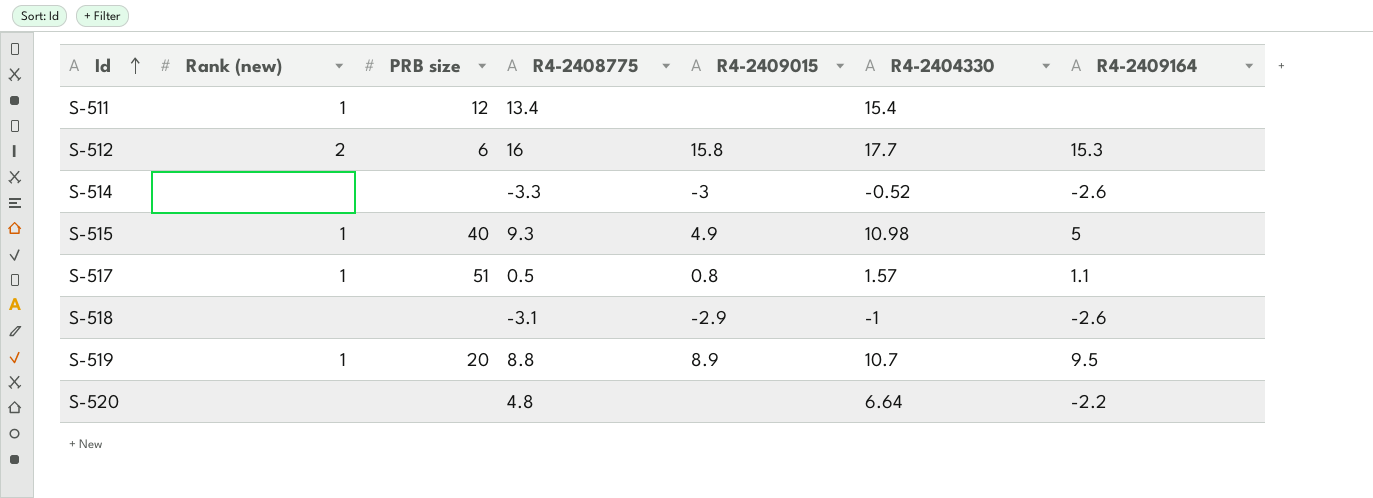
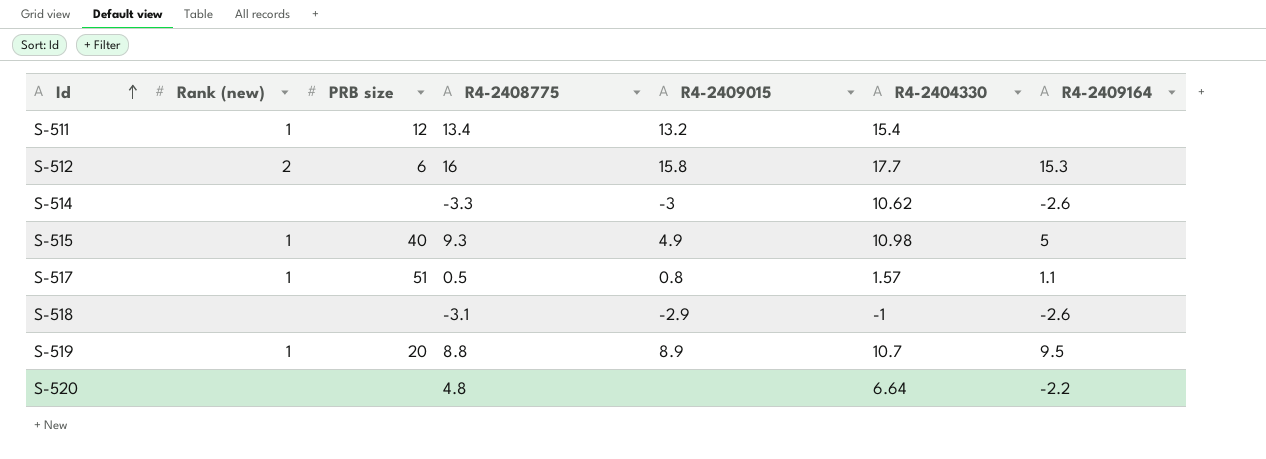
S-511 | R4-2409015: none -> 13.2
S-514 | R4-2404330: -0.52 -> 10.62

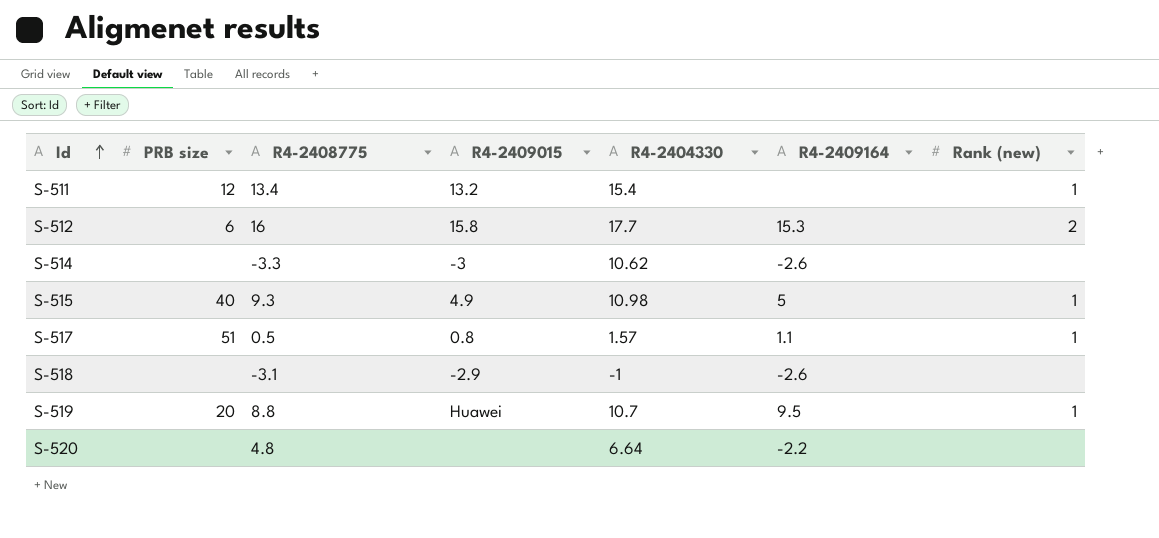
column Rank (new) | position: 2 -> 7
S-519 | R4-2409015: 8.9 -> Huawei

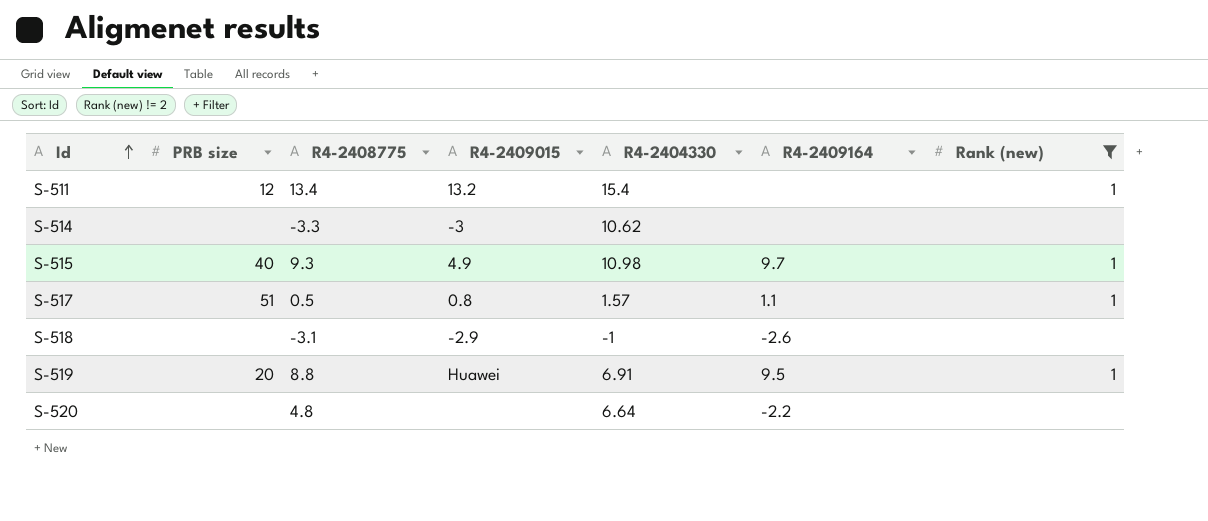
filter: none -> Rank (new) != 2
S-514 | R4-2409164: -2.6 -> none
S-515 | R4-2409164: 5 -> 9.7
S-519 | R4-2404330: 10.7 -> 6.91

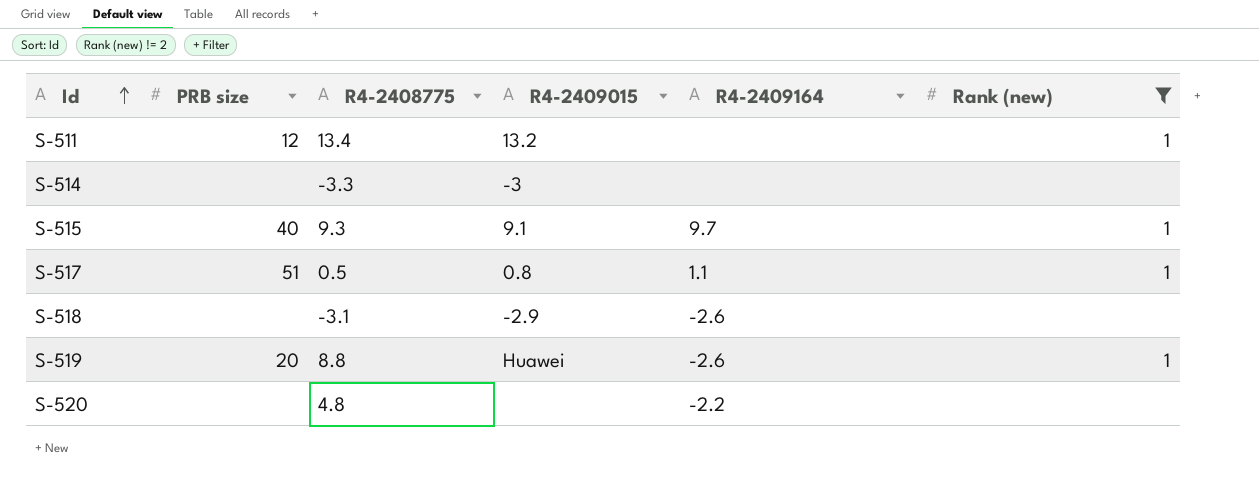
column R4-2404330 | position: 5 -> none
S-515 | R4-2409015: 4.9 -> 9.1
S-519 | R4-2409164: 9.5 -> -2.6

